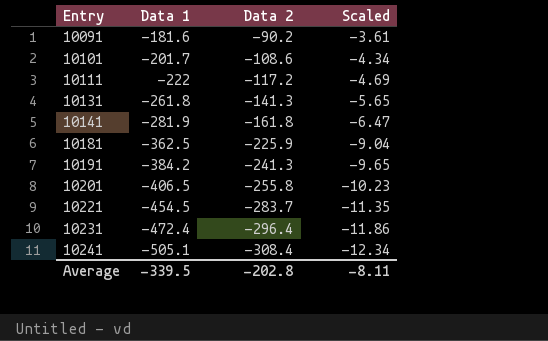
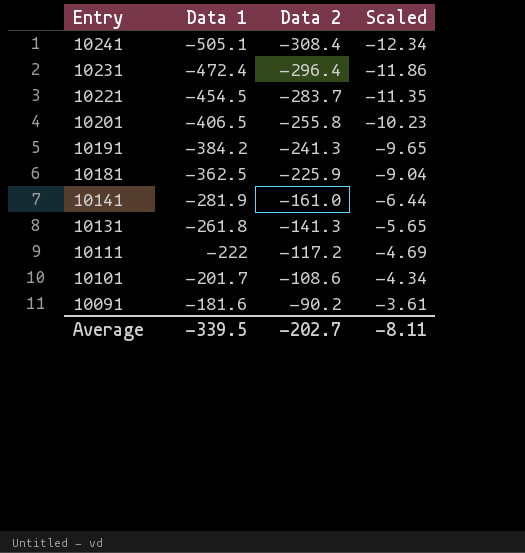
row order: Entry ascending -> Entry descending
10141 | Data 2: -161.8 -> -161.0
10141 | Scaled: -6.47 -> -6.44
Average | Data 2: -202.8 -> -202.7

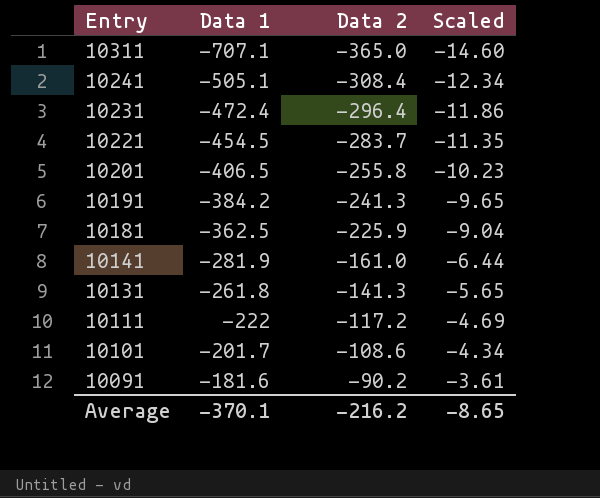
row 10311: none -> -707.1 | -365.0 | -14.60
Average | Data 1: -339.5 -> -370.1
Average | Data 2: -202.7 -> -216.2
Average | Scaled: -8.11 -> -8.65

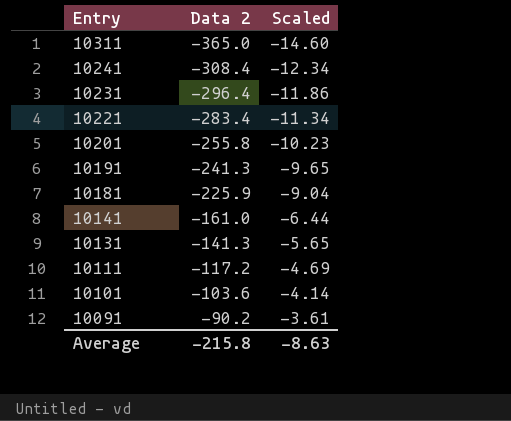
column Data 1 | position: 2 -> none
10221 | Data 2: -283.7 -> -283.4
10221 | Scaled: -11.35 -> -11.34
10101 | Data 2: -108.6 -> -103.6
10101 | Scaled: -4.34 -> -4.14
Average | Data 2: -216.2 -> -215.8
Average | Scaled: -8.65 -> -8.63

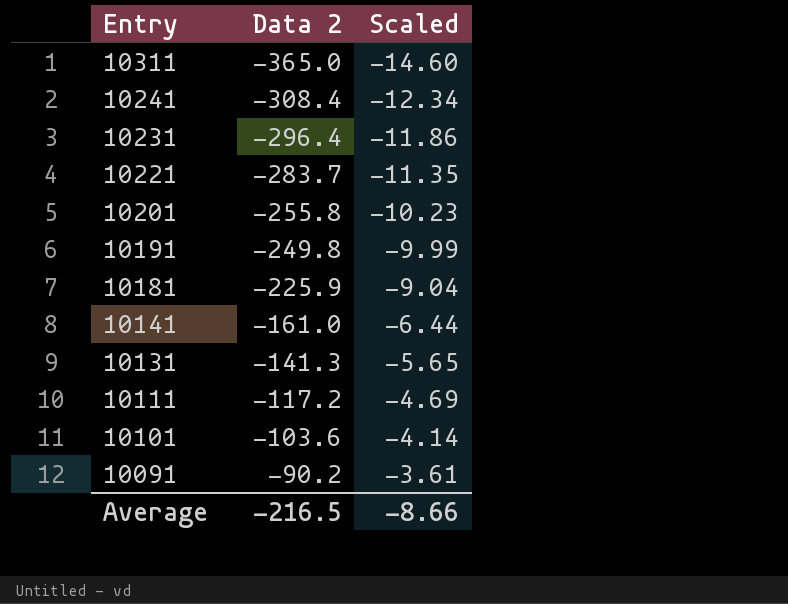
10221 | Data 2: -283.4 -> -283.7
10221 | Scaled: -11.34 -> -11.35
10191 | Data 2: -241.3 -> -249.8
10191 | Scaled: -9.65 -> -9.99
Average | Data 2: -215.8 -> -216.5
Average | Scaled: -8.63 -> -8.66

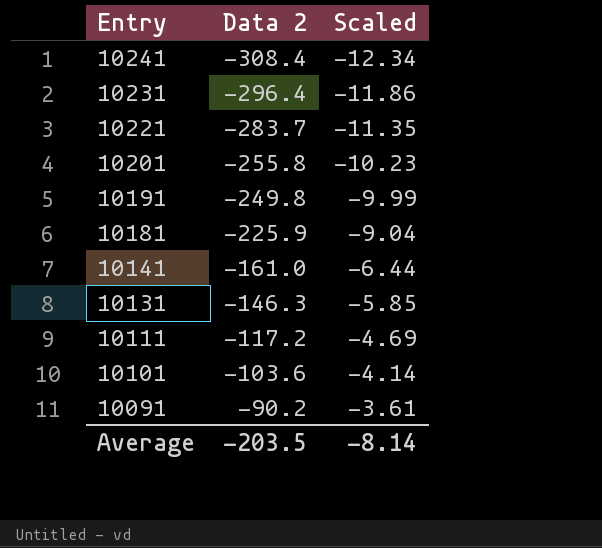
row 10311: -365.0 | -14.60 -> none
10131 | Data 2: -141.3 -> -146.3
10131 | Scaled: -5.65 -> -5.85
Average | Data 2: -216.5 -> -203.5
Average | Scaled: -8.66 -> -8.14

